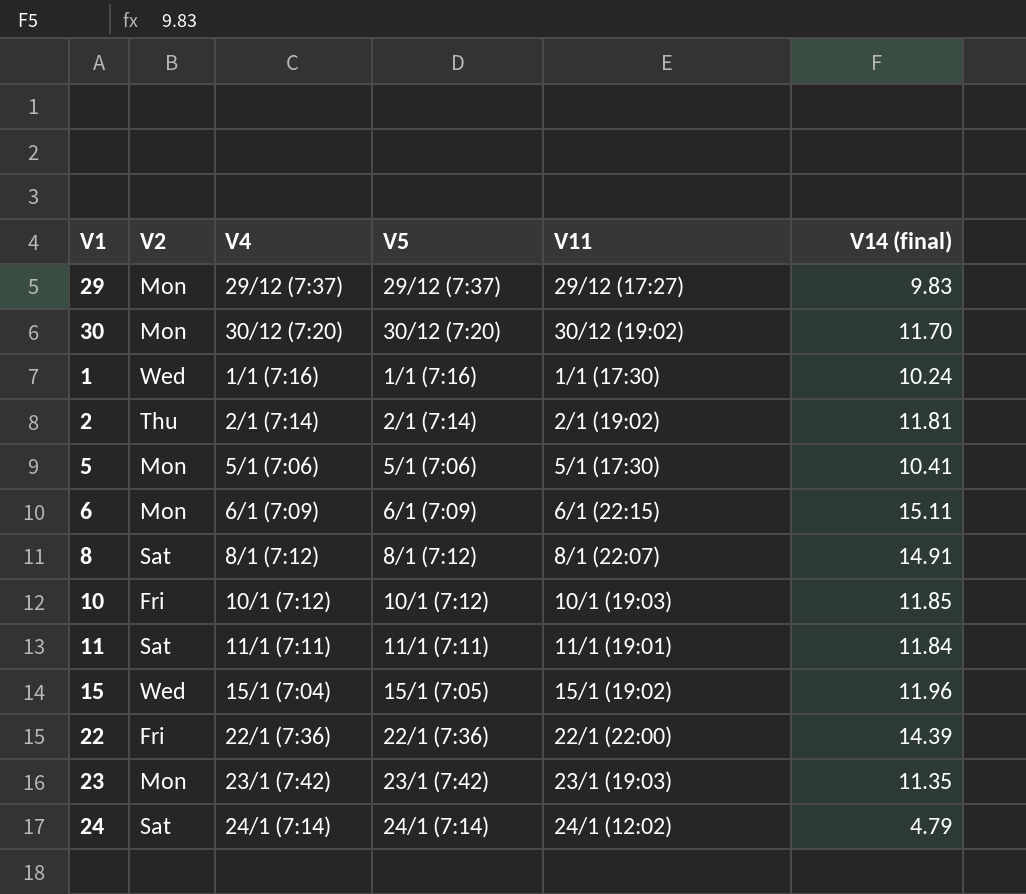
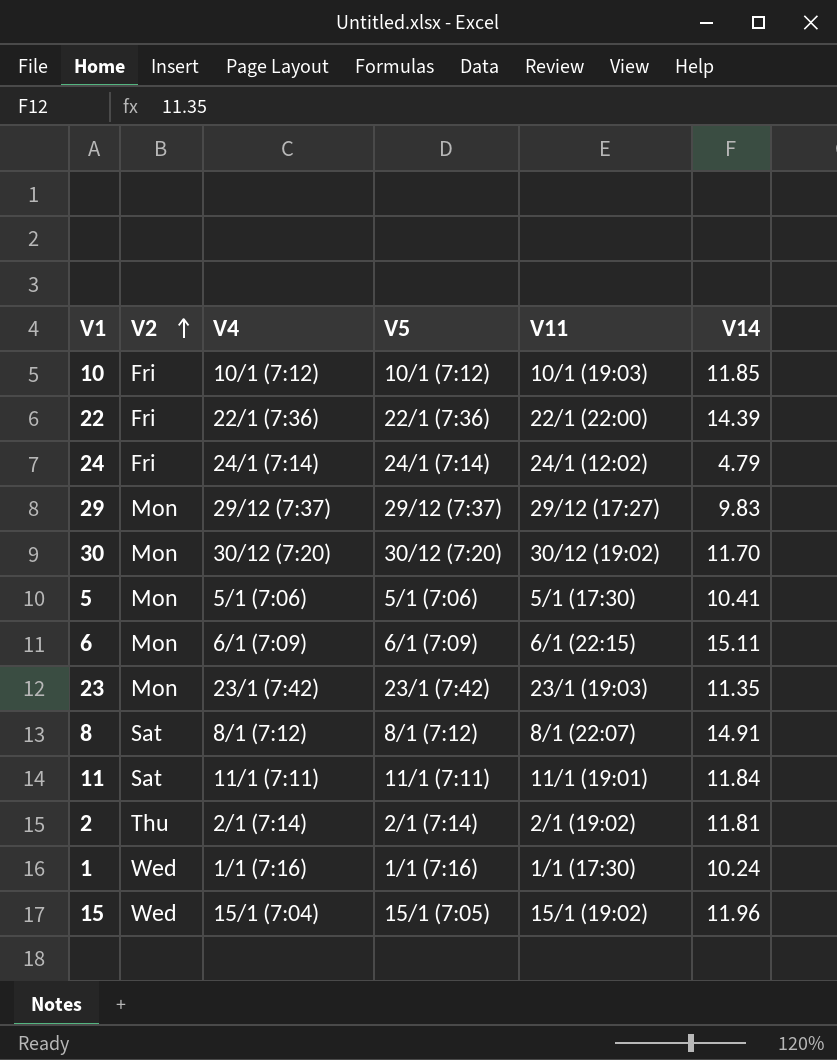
row order: none -> V2 ascending
column name: V14 (final) -> V14
24 | V2: Sat -> Fri

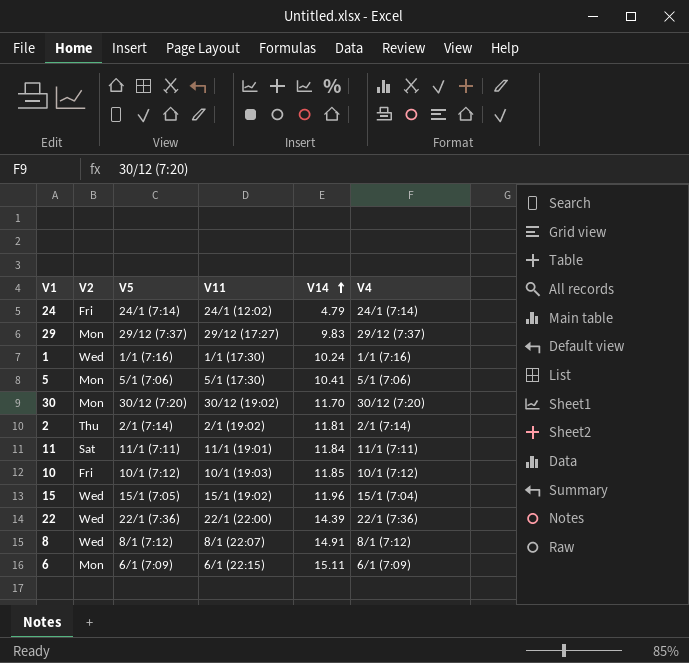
row order: V2 ascending -> V14 ascending
column V4 | position: 3 -> 6
row 23: Mon | 23/1 (7:42) | 23/1 (7:42) | 23/1 (19:03) | 11.35 -> none
22 | V2: Fri -> Wed
8 | V2: Sat -> Wed

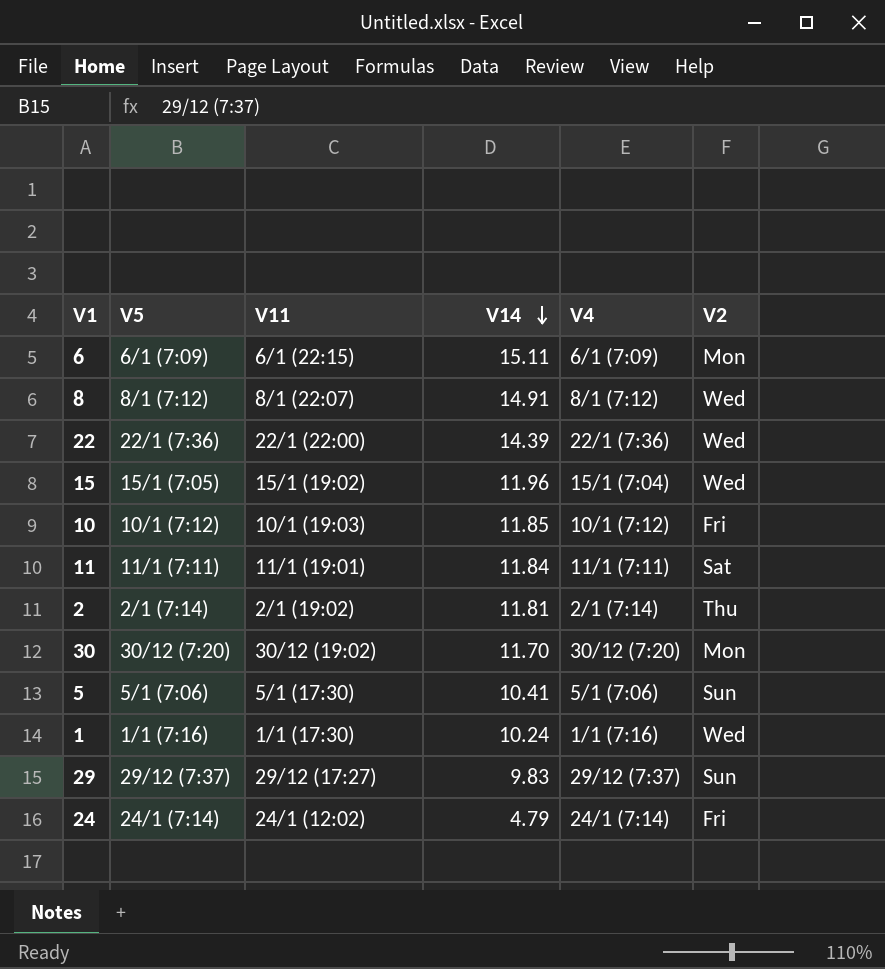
row order: V14 ascending -> V14 descending
column V2 | position: 2 -> 6
5 | V2: Mon -> Sun
29 | V2: Mon -> Sun

